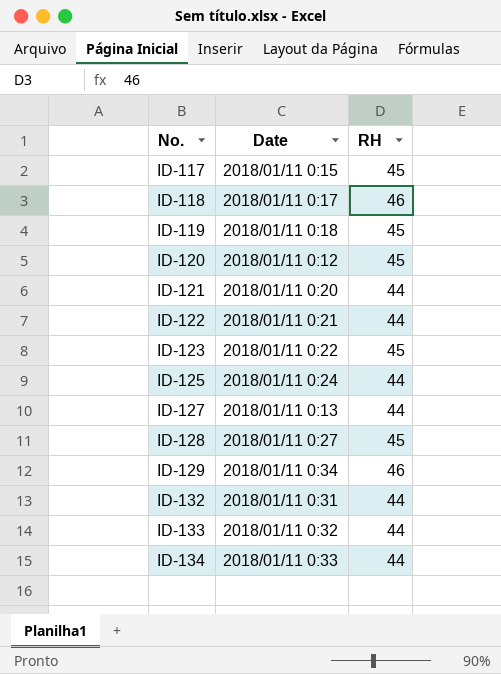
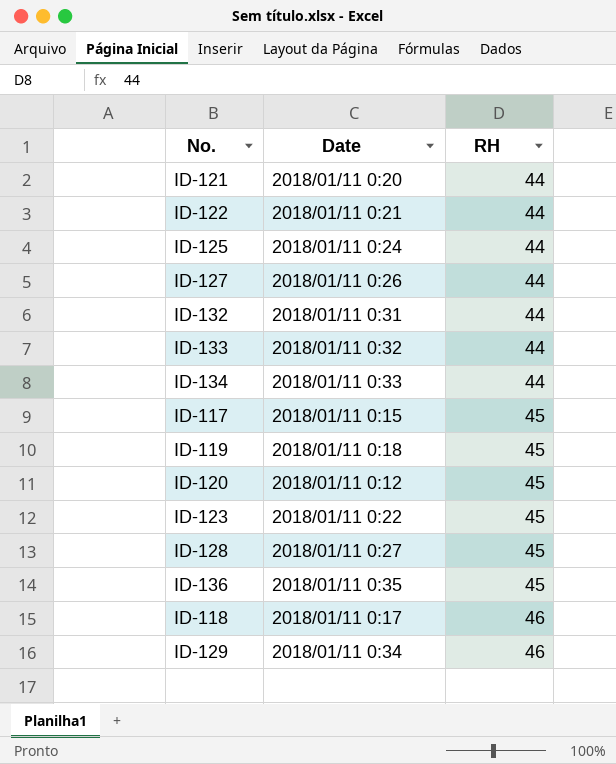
row order: No. ascending -> RH ascending
ID-127 | Date: 2018/01/11 0:13 -> 2018/01/11 0:26
row ID-136: none -> 2018/01/11 0:35 | 45

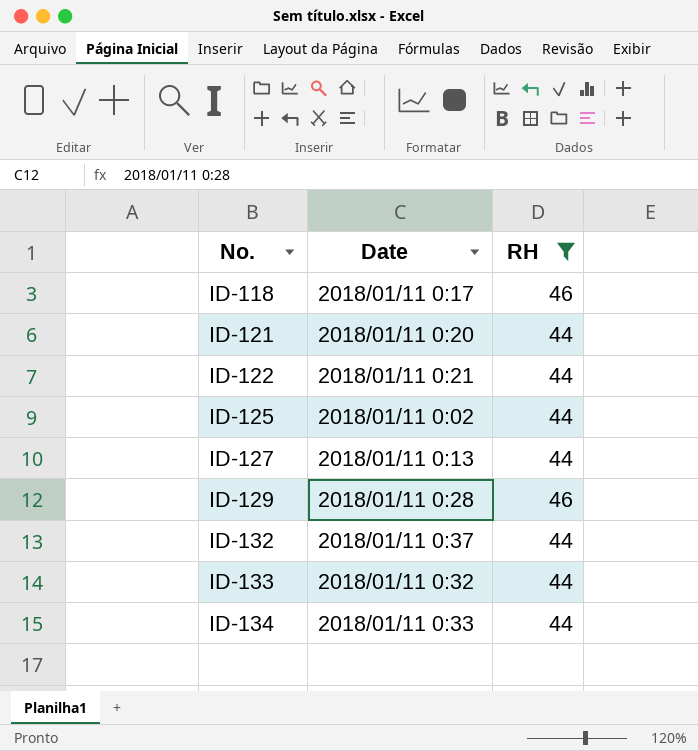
filter: none -> RH != 45
row order: RH ascending -> No. ascending
ID-125 | Date: 2018/01/11 0:24 -> 2018/01/11 0:02
ID-127 | Date: 2018/01/11 0:26 -> 2018/01/11 0:13
ID-129 | Date: 2018/01/11 0:34 -> 2018/01/11 0:28
ID-132 | Date: 2018/01/11 0:31 -> 2018/01/11 0:37

